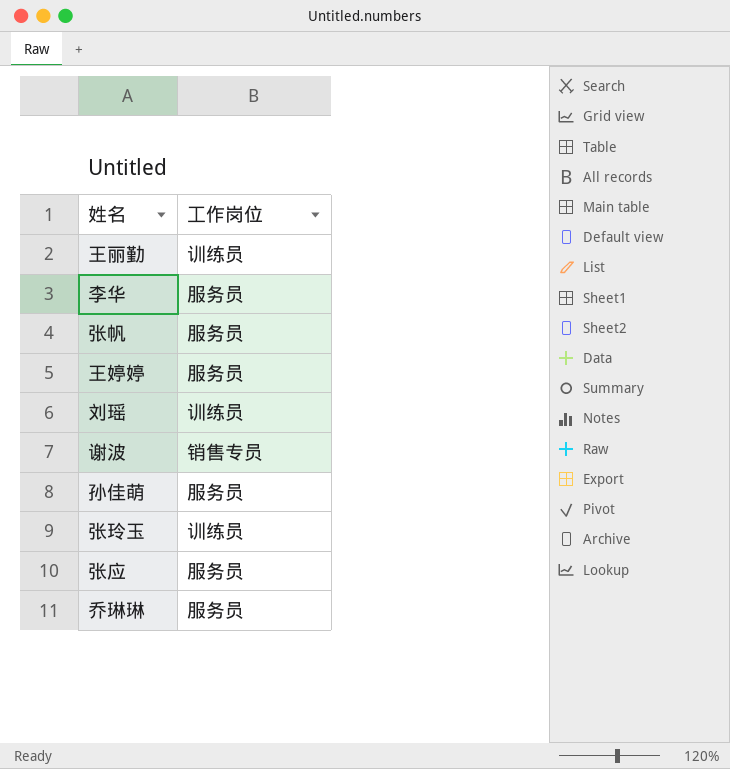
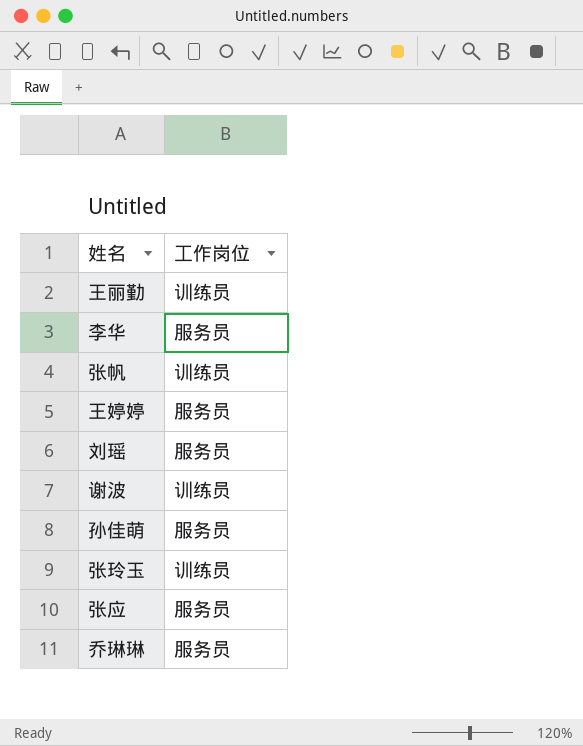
张帆 | 工作岗位: 服务员 -> 训练员
刘瑶 | 工作岗位: 训练员 -> 服务员
谢波 | 工作岗位: 销售专员 -> 训练员

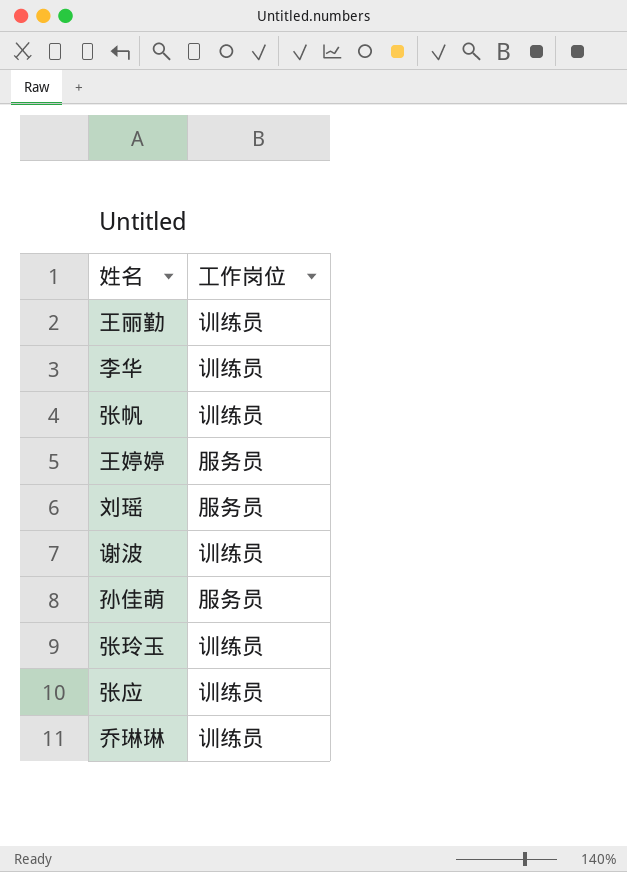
李华 | 工作岗位: 服务员 -> 训练员
张应 | 工作岗位: 服务员 -> 训练员
乔琳琳 | 工作岗位: 服务员 -> 训练员

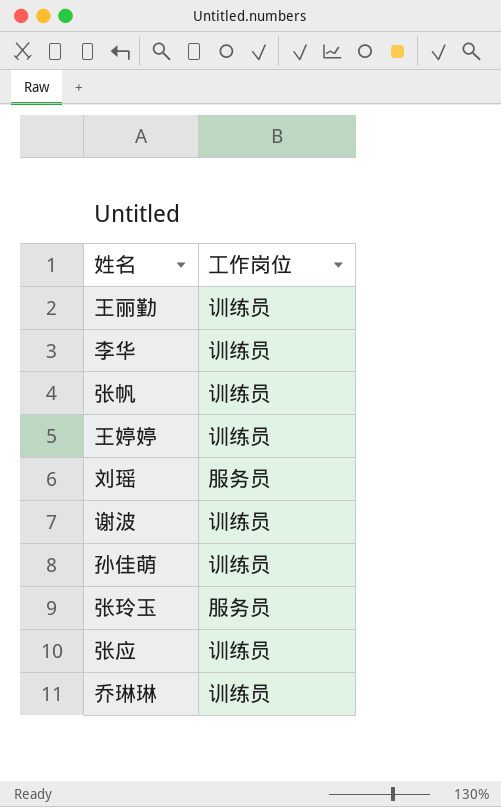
王婷婷 | 工作岗位: 服务员 -> 训练员
孙佳萌 | 工作岗位: 服务员 -> 训练员
张玲玉 | 工作岗位: 训练员 -> 服务员

